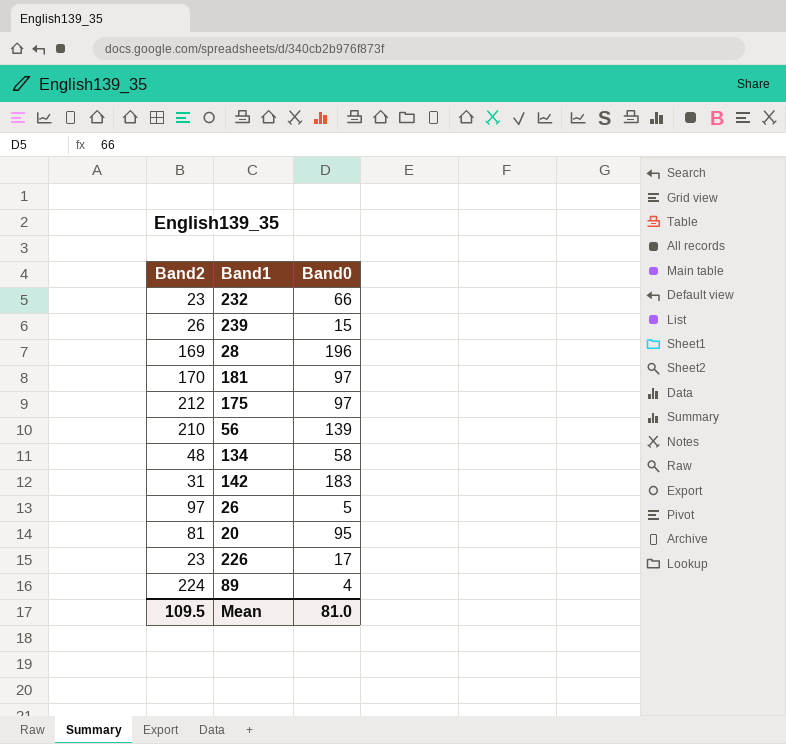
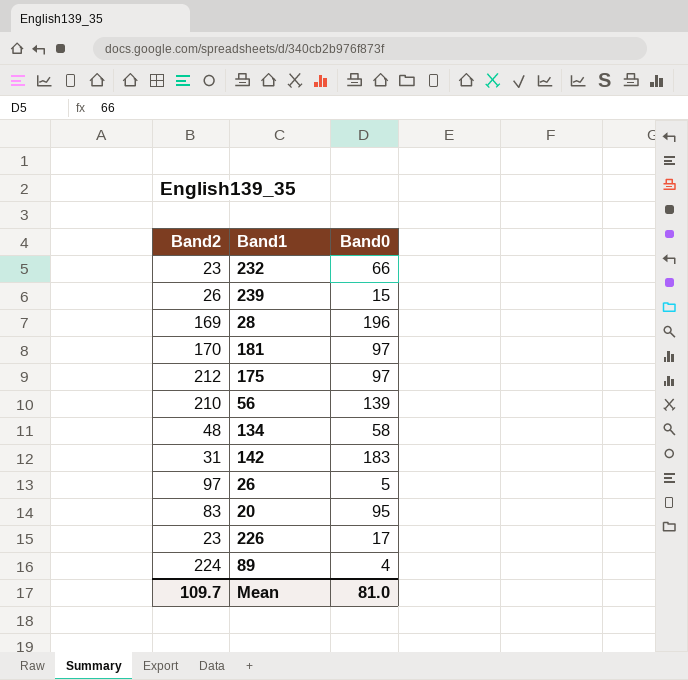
20 | Band2: 81 -> 83
Mean | Band2: 109.5 -> 109.7

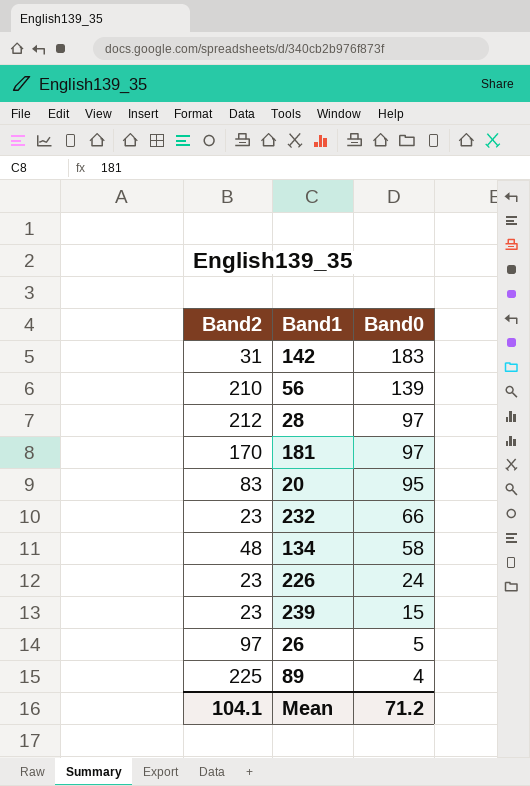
row order: none -> Band0 descending
row 175: 212 | 97 -> none
28 | Band2: 169 -> 212
28 | Band0: 196 -> 97
226 | Band0: 17 -> 24
239 | Band2: 26 -> 23
89 | Band2: 224 -> 225
Mean | Band2: 109.7 -> 104.1
Mean | Band0: 81.0 -> 71.2

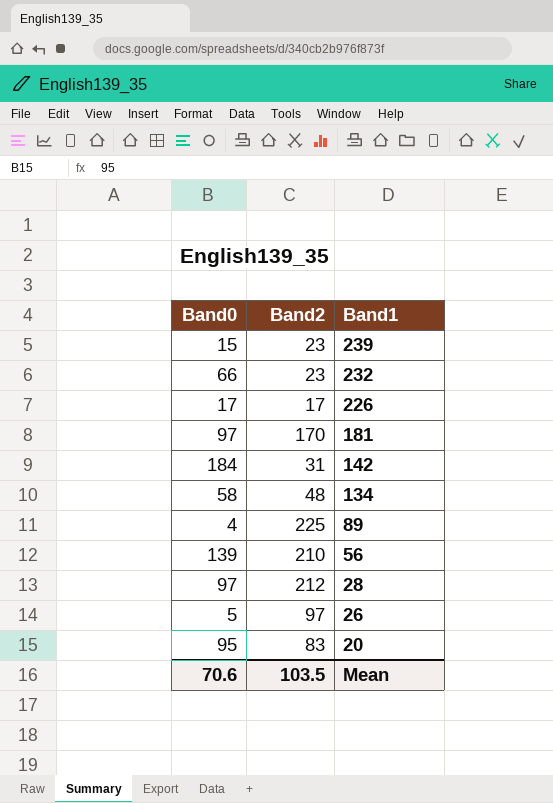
row order: Band0 descending -> Band1 descending
column Band0 | position: 3 -> 1
226 | Band0: 24 -> 17
226 | Band2: 23 -> 17
142 | Band0: 183 -> 184
Mean | Band0: 71.2 -> 70.6
Mean | Band2: 104.1 -> 103.5

